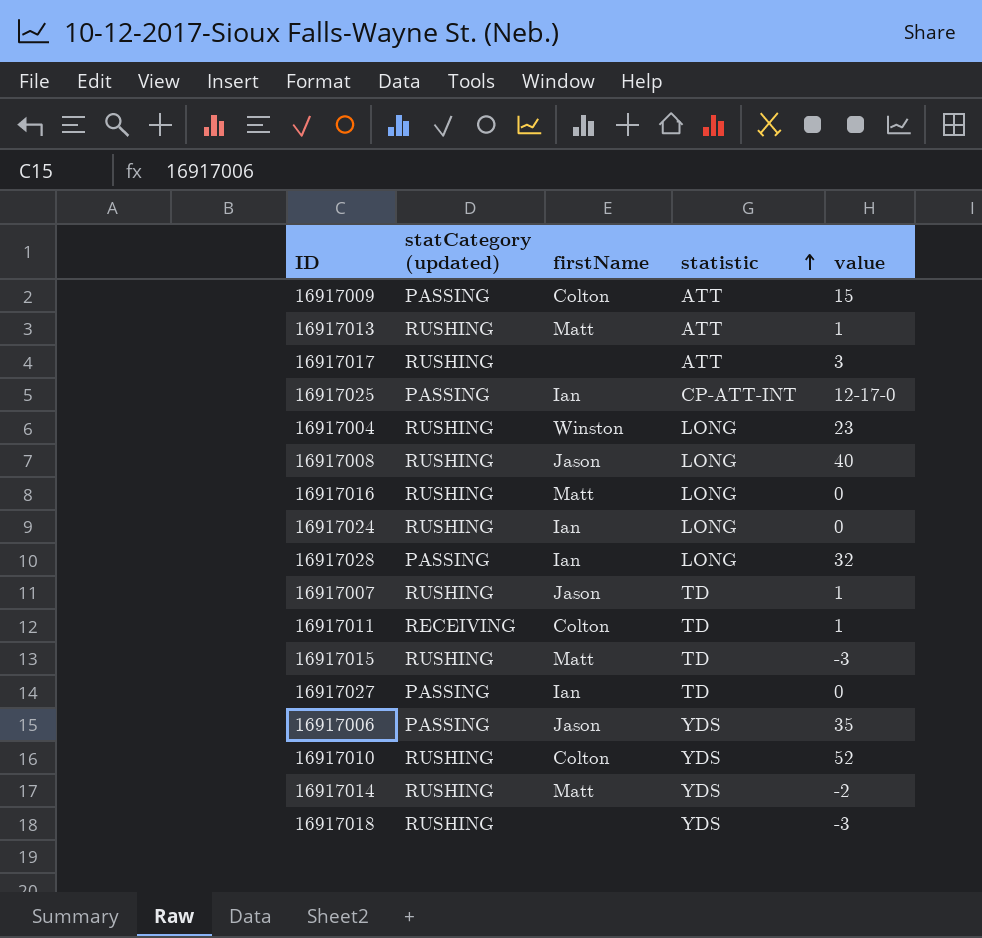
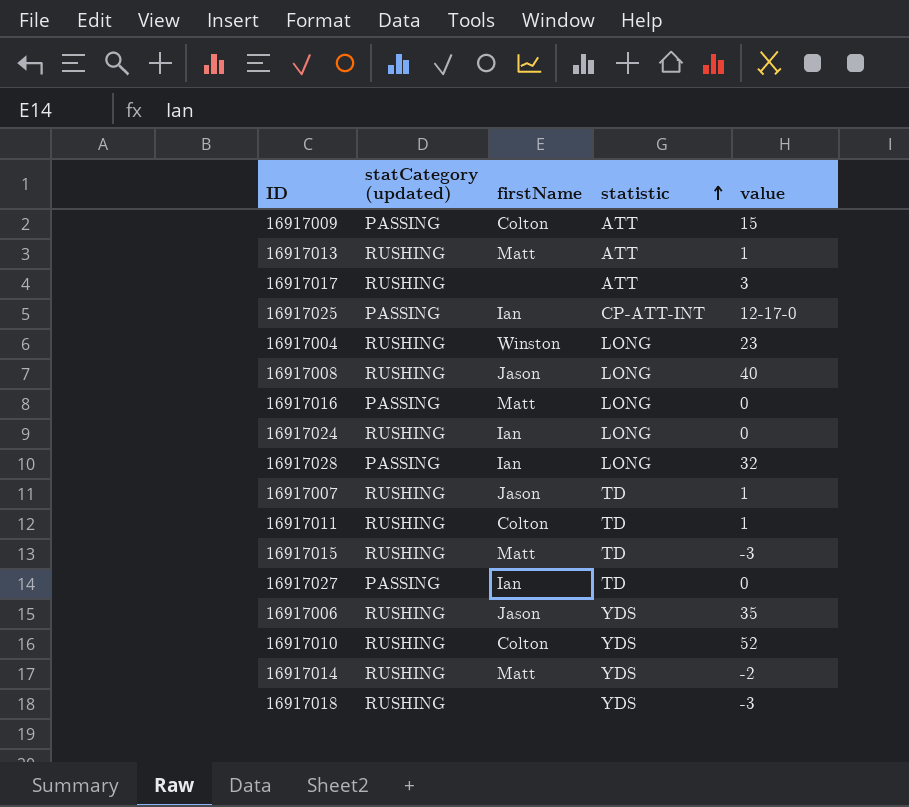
16917016 | statCategory (updated): RUSHING -> PASSING
16917011 | statCategory (updated): RECEIVING -> RUSHING
16917006 | statCategory (updated): PASSING -> RUSHING

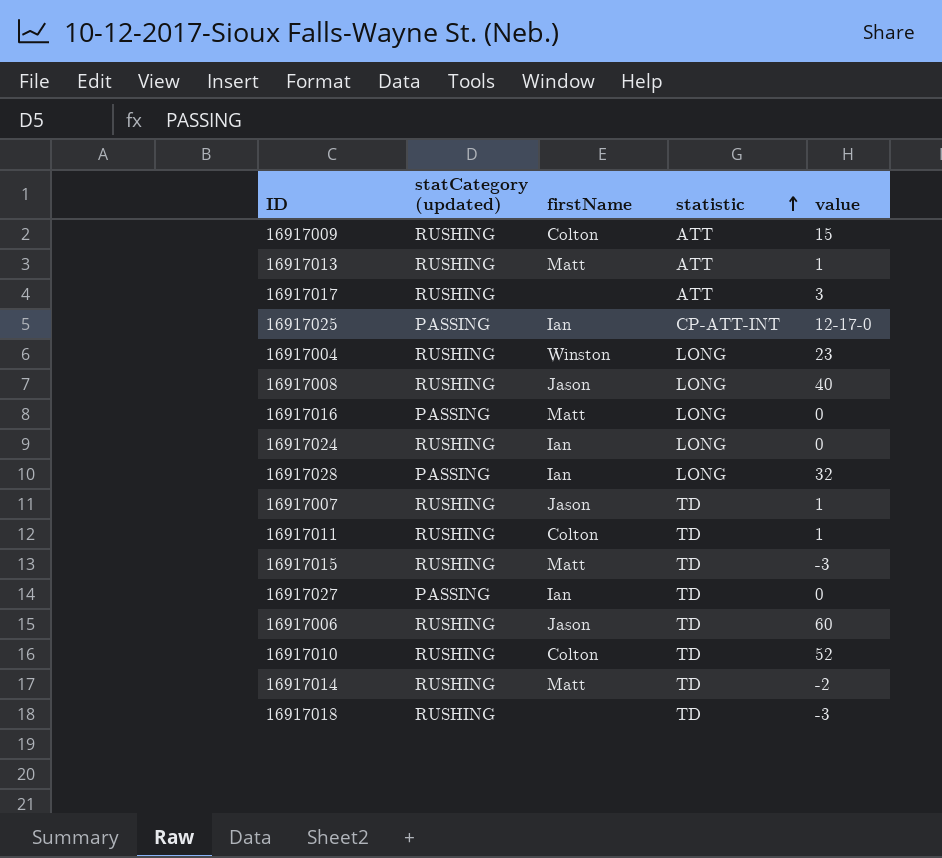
16917009 | statCategory (updated): PASSING -> RUSHING
16917006 | statistic: YDS -> TD
16917006 | value: 35 -> 60
16917010 | statistic: YDS -> TD
16917014 | statistic: YDS -> TD
16917018 | statistic: YDS -> TD

